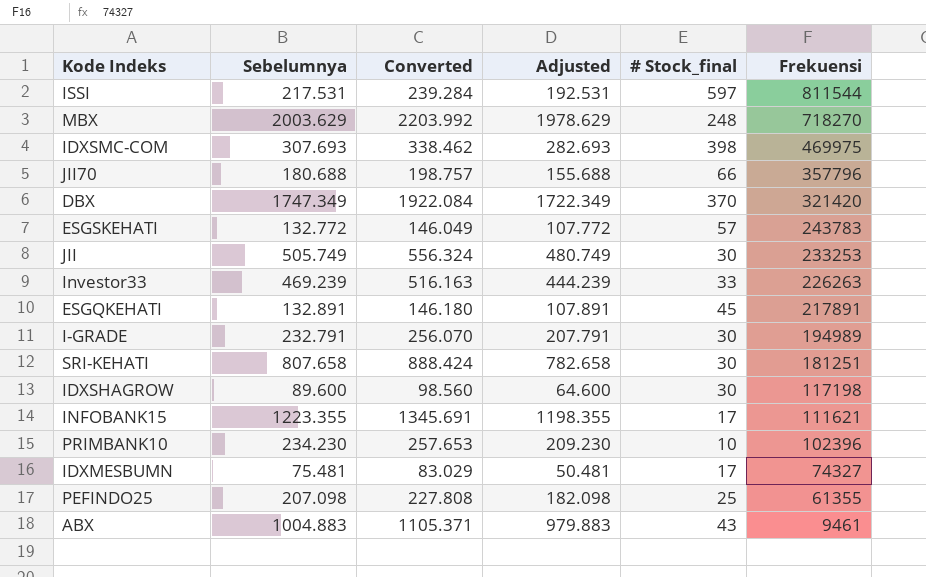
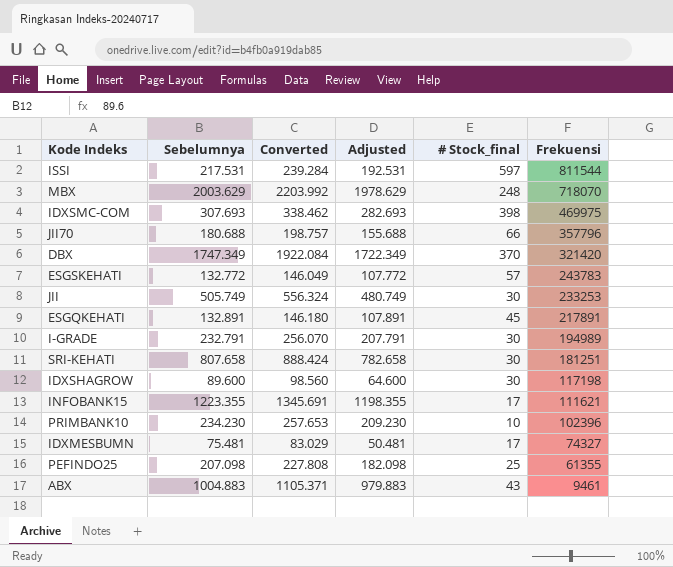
row Investor33: 469.239 | 516.163 | 444.239 | 33 | 226263 -> none
MBX | Frekuensi: 718270 -> 718070

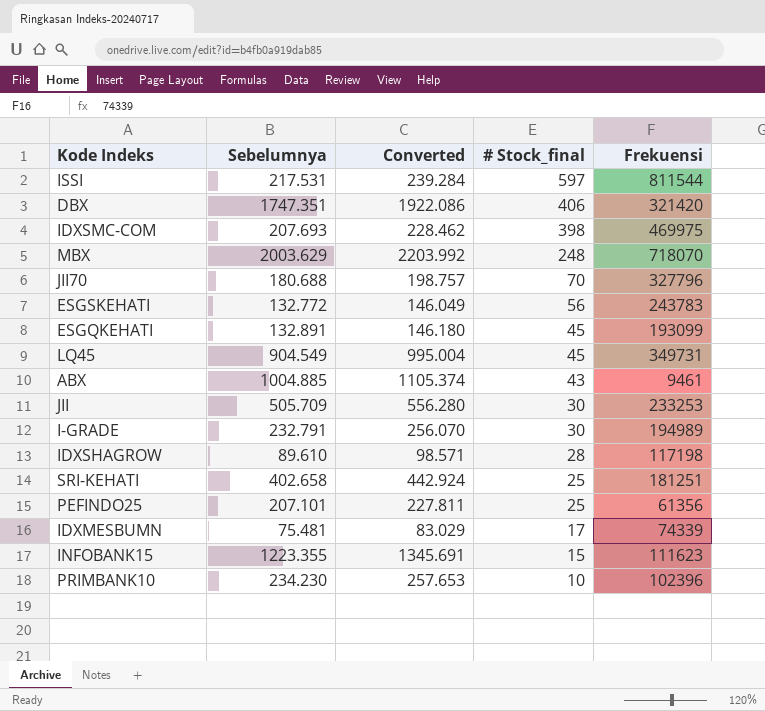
row order: Frekuensi descending -> # Stock_final descending
column Adjusted | formula: [Sebelumnya] - 25 -> none
DBX | Sebelumnya: 1747.349 -> 1747.351
DBX | Converted: 1922.084 -> 1922.086
DBX | # Stock_final: 370 -> 406
IDXSMC-COM | Sebelumnya: 307.693 -> 207.693
IDXSMC-COM | Converted: 338.462 -> 228.462
JII70 | # Stock_final: 66 -> 70
JII70 | Frekuensi: 357796 -> 327796
ESGSKEHATI | # Stock_final: 57 -> 56
ESGQKEHATI | Frekuensi: 217891 -> 193099
row LQ45: none -> 904.549 | 995.004 | 45 | 349731
ABX | Sebelumnya: 1004.883 -> 1004.885
ABX | Converted: 1105.371 -> 1105.374
JII | Sebelumnya: 505.749 -> 505.709
JII | Converted: 556.324 -> 556.280
IDXSHAGROW | Sebelumnya: 89.600 -> 89.610
IDXSHAGROW | Converted: 98.560 -> 98.571
IDXSHAGROW | # Stock_final: 30 -> 28
SRI-KEHATI | Sebelumnya: 807.658 -> 402.658
SRI-KEHATI | Converted: 888.424 -> 442.924
SRI-KEHATI | # Stock_final: 30 -> 25
PEFINDO25 | Sebelumnya: 207.098 -> 207.101
PEFINDO25 | Converted: 227.808 -> 227.811
PEFINDO25 | Frekuensi: 61355 -> 61356
IDXMESBUMN | Frekuensi: 74327 -> 74339
INFOBANK15 | # Stock_final: 17 -> 15
INFOBANK15 | Frekuensi: 111621 -> 111623

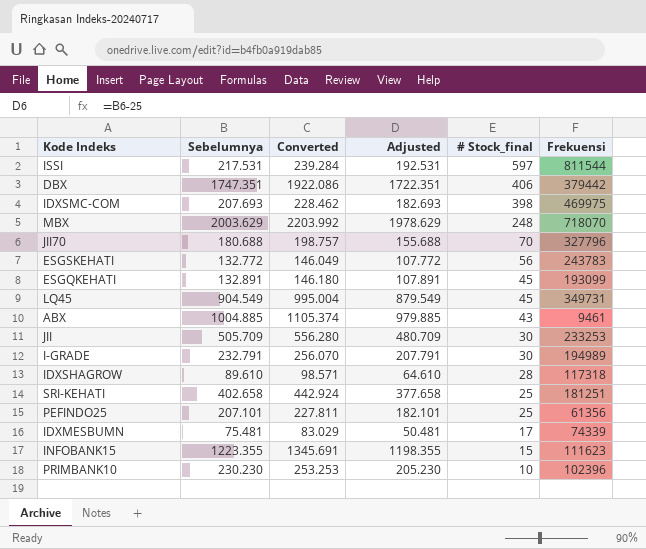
column Adjusted | formula: none -> [Sebelumnya] - 25
DBX | Frekuensi: 321420 -> 379442
IDXSHAGROW | Frekuensi: 117198 -> 117318
PRIMBANK10 | Sebelumnya: 234.230 -> 230.230
PRIMBANK10 | Converted: 257.653 -> 253.253

